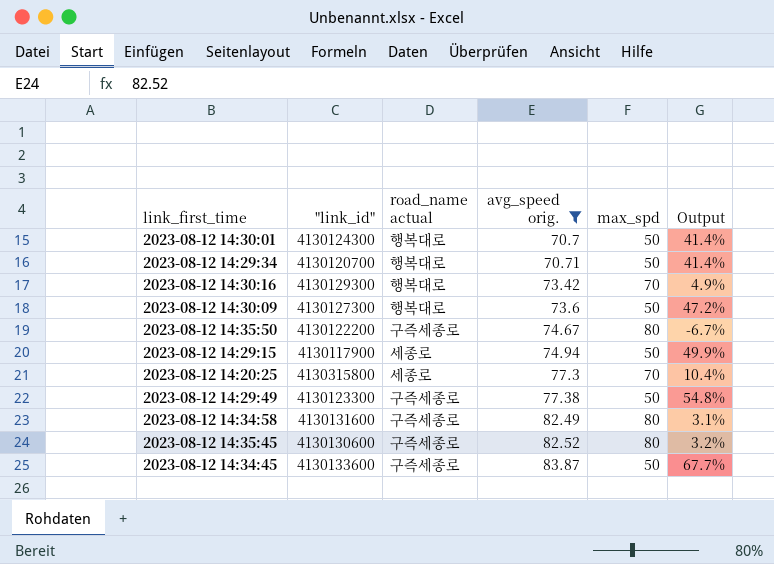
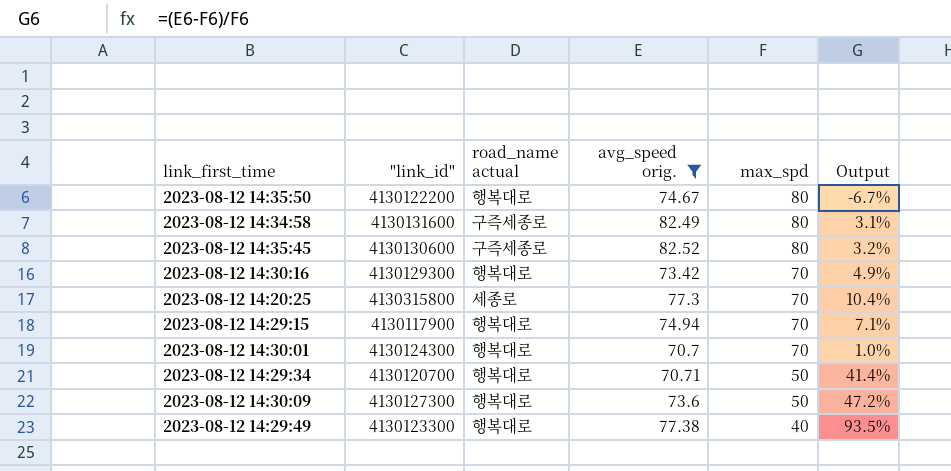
row order: avg_speed orig. ascending -> max_spd descending
row 2023-08-12 14:34:45: 4130133600 | 구즉세종로 | 83.87 | 50 | 67.7% -> none
2023-08-12 14:35:50 | road_name actual: 구즉세종로 -> 행복대로
2023-08-12 14:29:15 | road_name actual: 세종로 -> 행복대로
2023-08-12 14:29:15 | max_spd: 50 -> 70
2023-08-12 14:29:15 | Output: 49.9% -> 7.1%
2023-08-12 14:30:01 | max_spd: 50 -> 70
2023-08-12 14:30:01 | Output: 41.4% -> 1.0%
2023-08-12 14:29:49 | road_name actual: 구즉세종로 -> 행복대로
2023-08-12 14:29:49 | max_spd: 50 -> 40
2023-08-12 14:29:49 | Output: 54.8% -> 93.5%

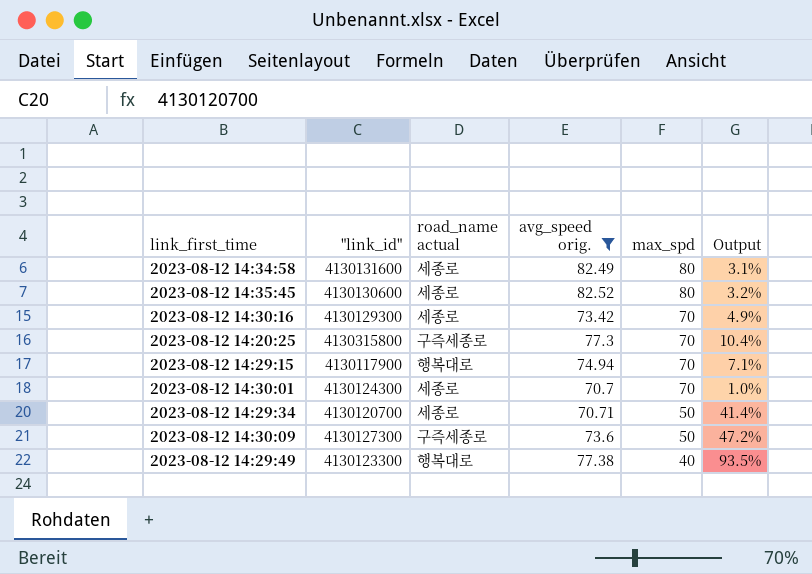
row 2023-08-12 14:35:50: 4130122200 | 행복대로 | 74.67 | 80 | -6.7% -> none
2023-08-12 14:34:58 | road_name actual: 구즉세종로 -> 세종로
2023-08-12 14:35:45 | road_name actual: 구즉세종로 -> 세종로
2023-08-12 14:30:16 | road_name actual: 행복대로 -> 세종로
2023-08-12 14:20:25 | road_name actual: 세종로 -> 구즉세종로
2023-08-12 14:30:01 | road_name actual: 행복대로 -> 세종로
2023-08-12 14:29:34 | road_name actual: 행복대로 -> 세종로
2023-08-12 14:30:09 | road_name actual: 행복대로 -> 구즉세종로

